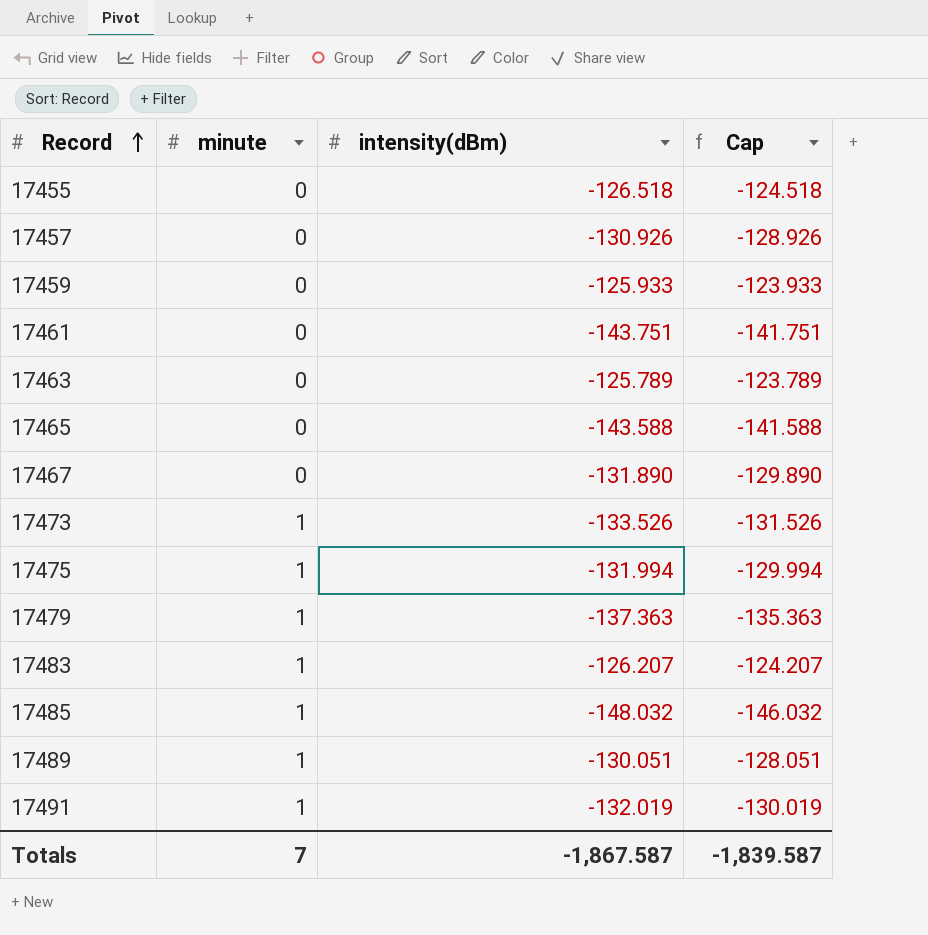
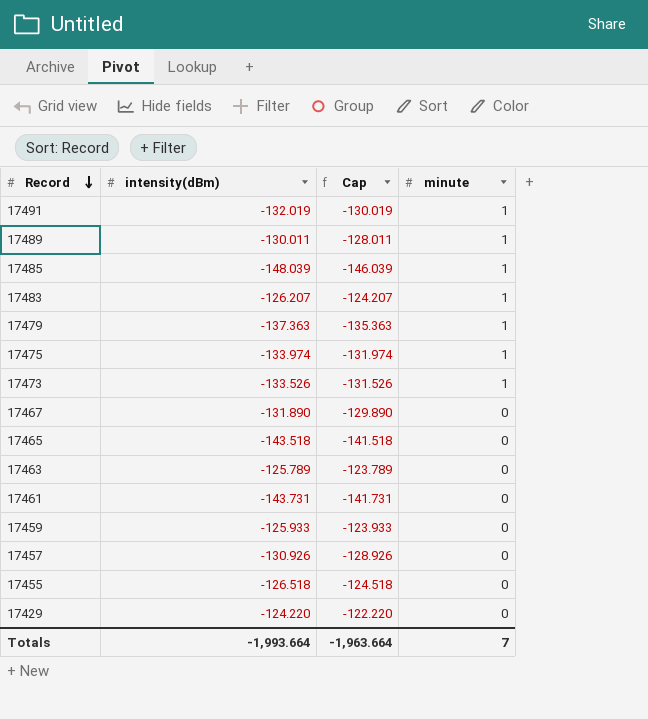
row order: Record ascending -> Record descending
column minute | position: 2 -> 4
17489 | intensity(dBm): -130.051 -> -130.011
17489 | Cap: -128.051 -> -128.011
17485 | intensity(dBm): -148.032 -> -148.039
17485 | Cap: -146.032 -> -146.039
17475 | intensity(dBm): -131.994 -> -133.974
17475 | Cap: -129.994 -> -131.974
17465 | intensity(dBm): -143.588 -> -143.518
17465 | Cap: -141.588 -> -141.518
17461 | intensity(dBm): -143.751 -> -143.731
17461 | Cap: -141.751 -> -141.731
row 17429: none -> -124.220 | -122.220 | 0
Totals | intensity(dBm): -1,867.587 -> -1,993.664
Totals | Cap: -1,839.587 -> -1,963.664

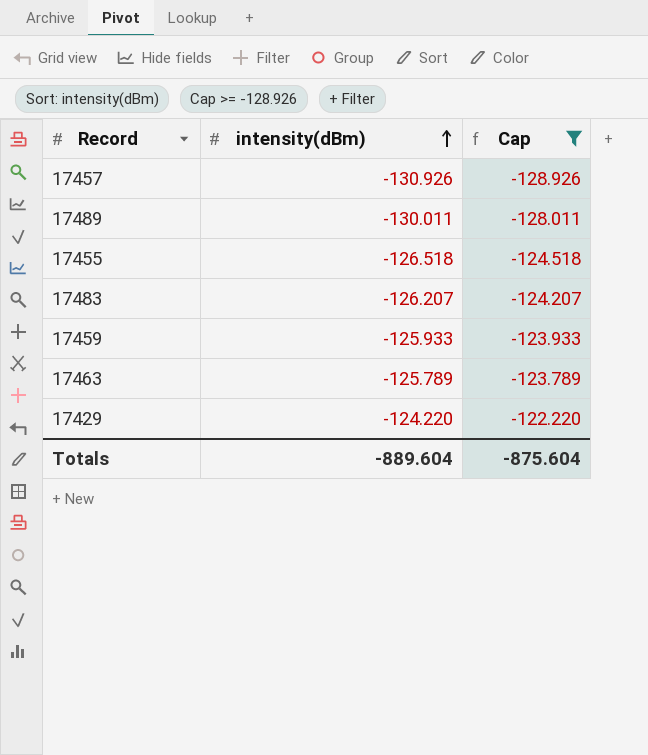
filter: none -> Cap >= -128.926
row order: Record descending -> intensity(dBm) ascending
column minute | position: 4 -> none
Totals | intensity(dBm): -1,993.664 -> -889.604
Totals | Cap: -1,963.664 -> -875.604

